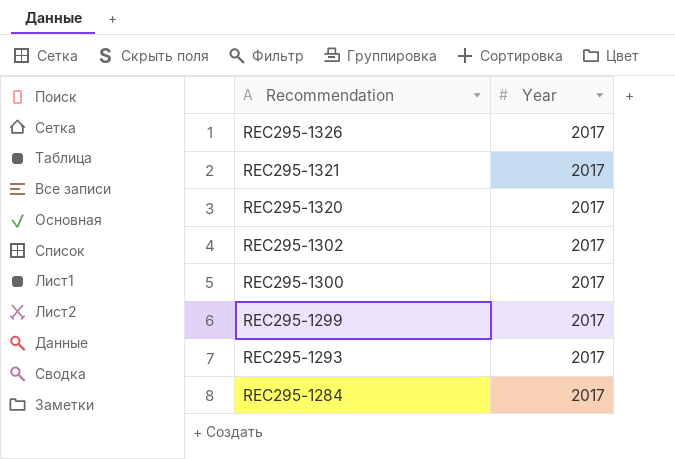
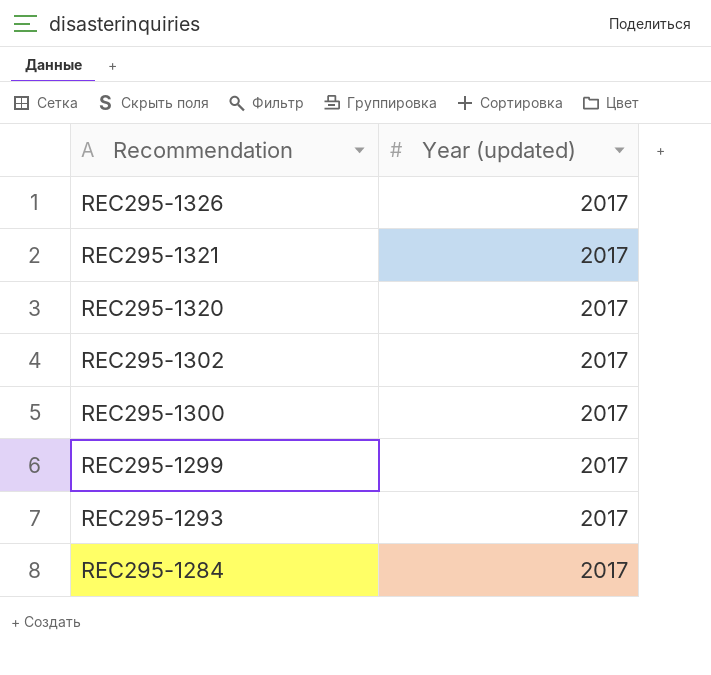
column name: Year -> Year (updated)

